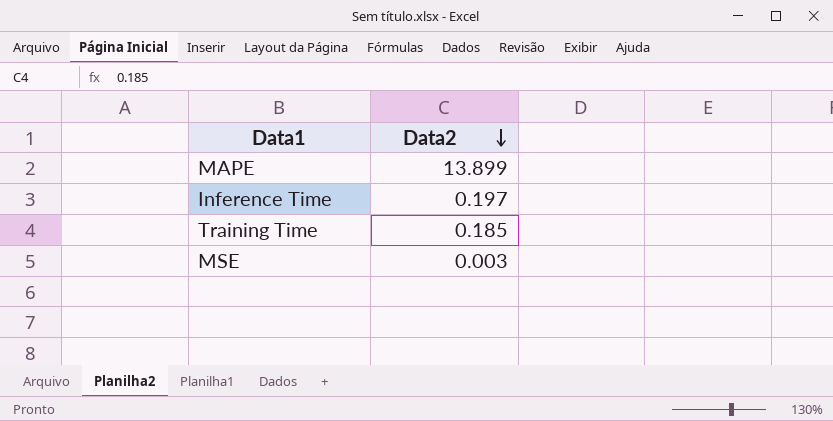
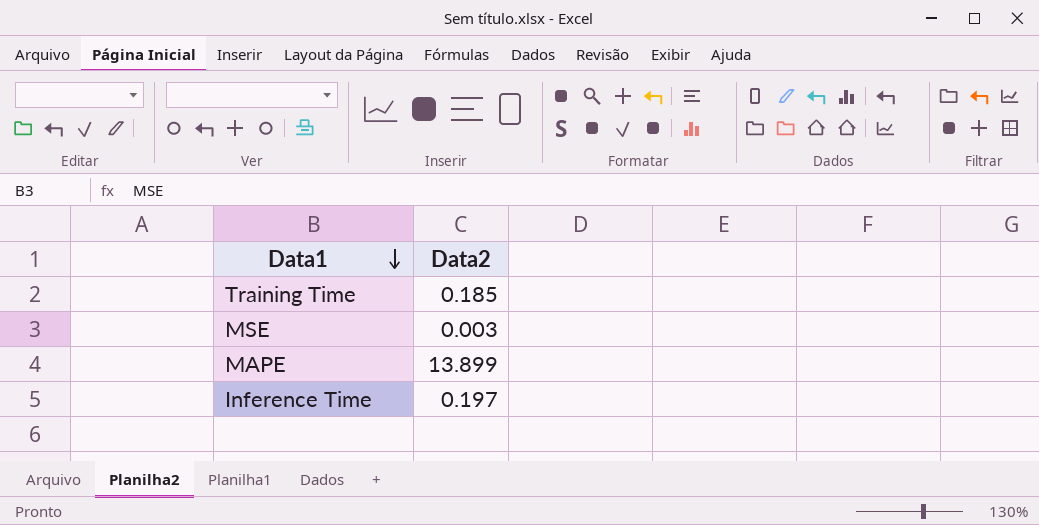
row order: Data2 descending -> Data1 descending

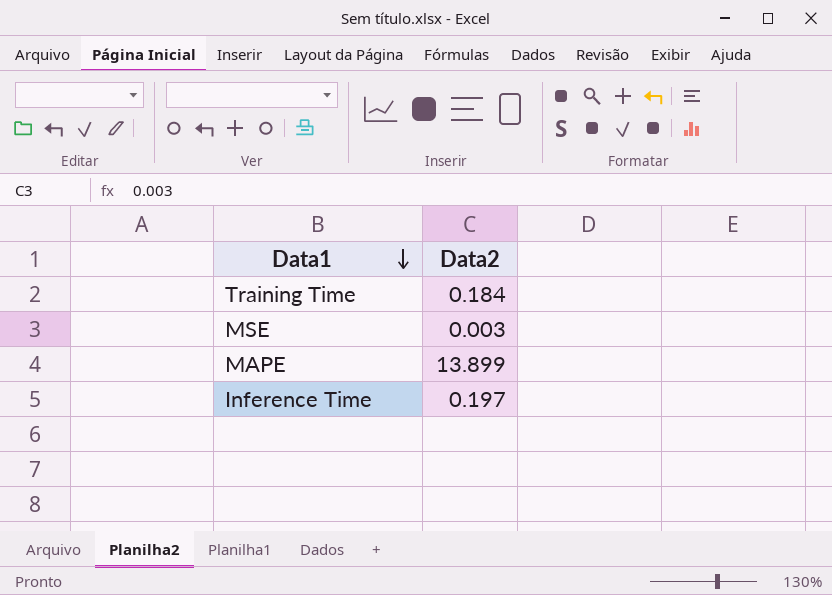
Training Time | Data2: 0.185 -> 0.184

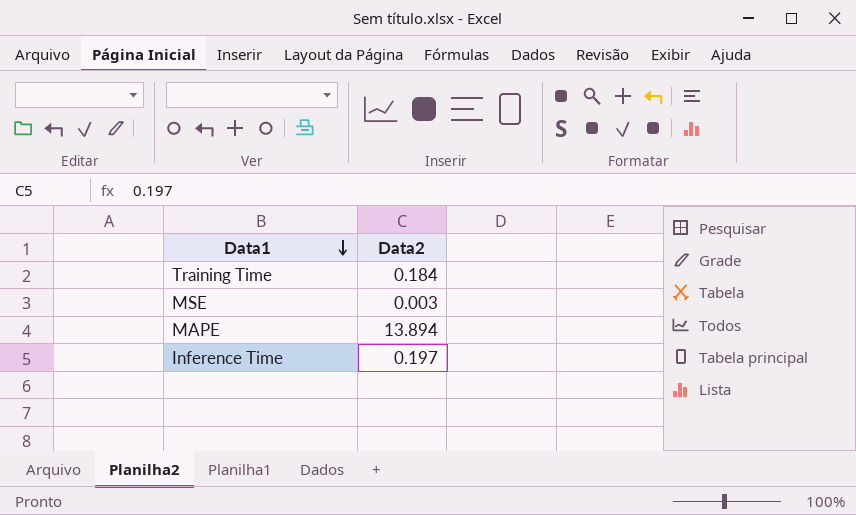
MAPE | Data2: 13.899 -> 13.894

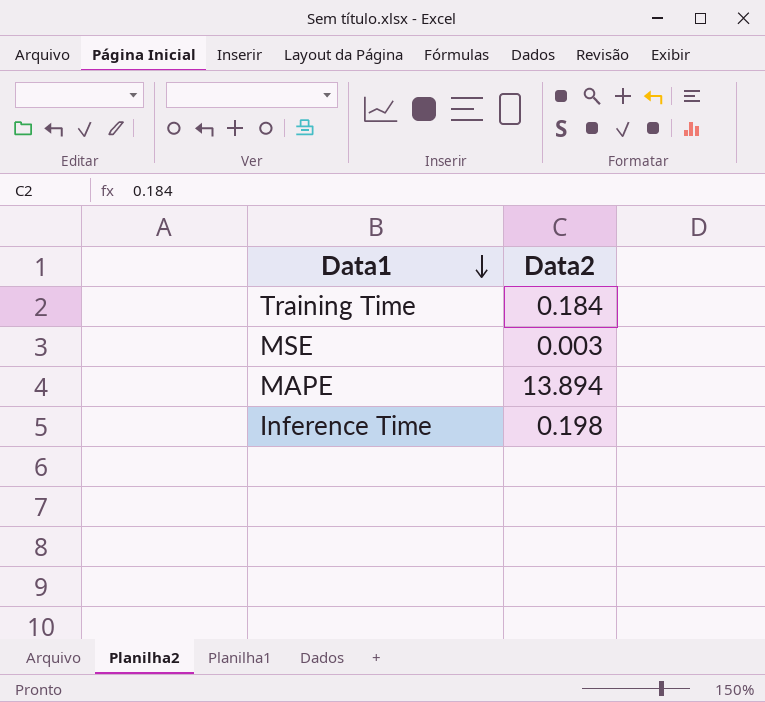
Inference Time | Data2: 0.197 -> 0.198

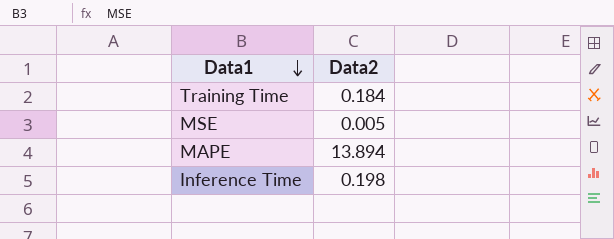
MSE | Data2: 0.003 -> 0.005

